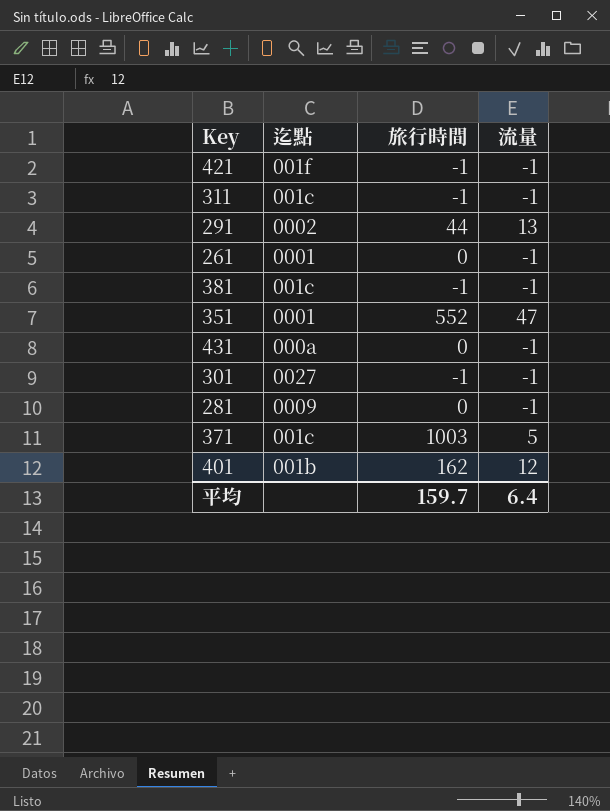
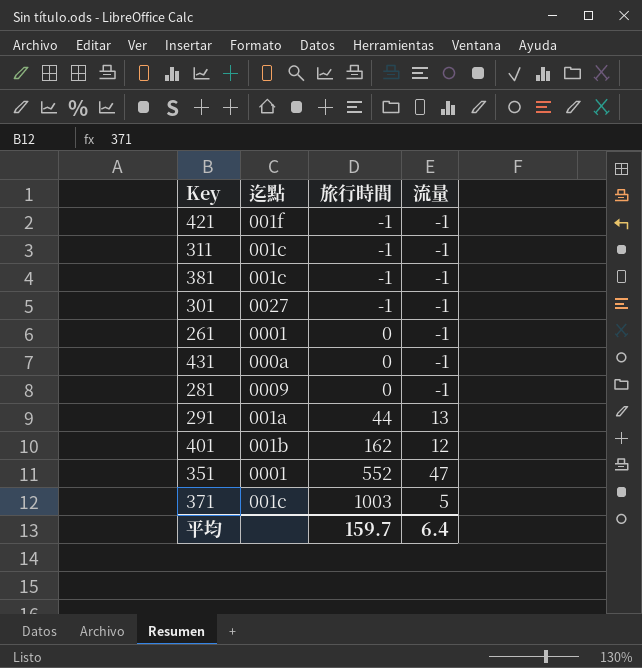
row order: none -> 旅行時間 ascending
291 | 迄點: 0002 -> 001a

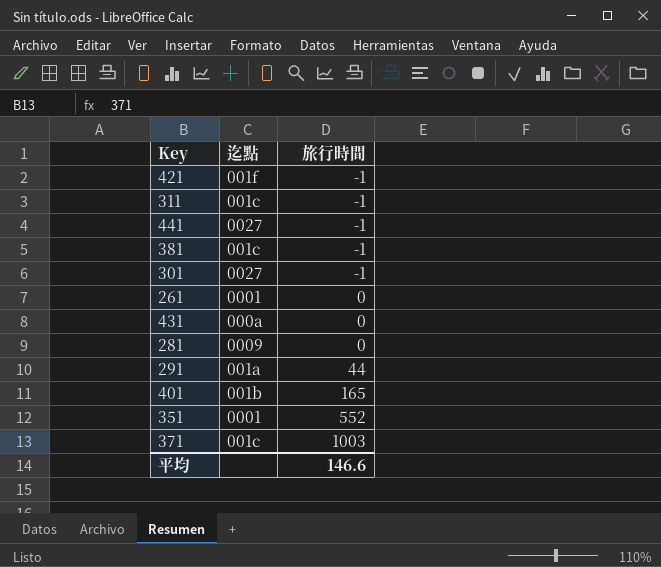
column 流量 | position: 4 -> none
row 441: none -> 0027 | -1
401 | 旅行時間: 162 -> 165
平均 | 旅行時間: 159.7 -> 146.6

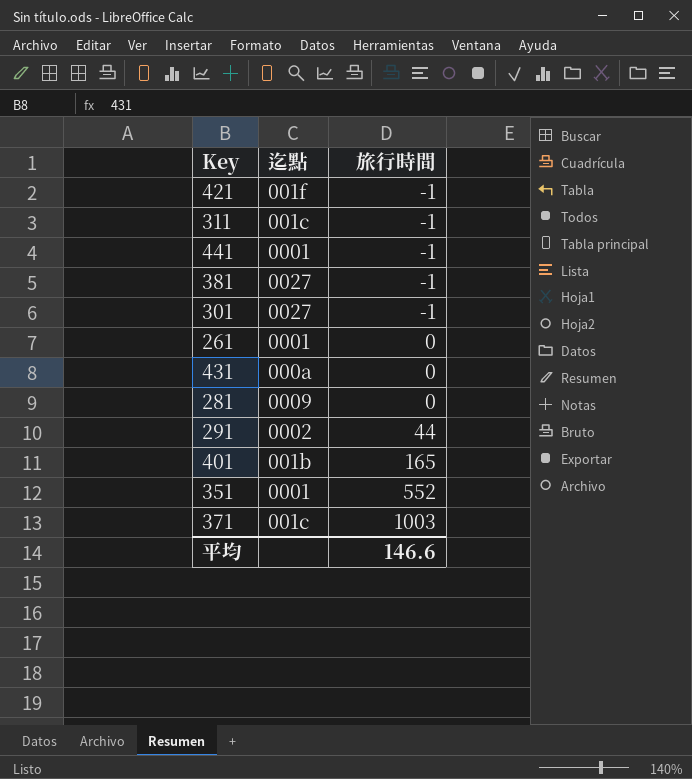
441 | 迄點: 0027 -> 0001
381 | 迄點: 001c -> 0027
291 | 迄點: 001a -> 0002

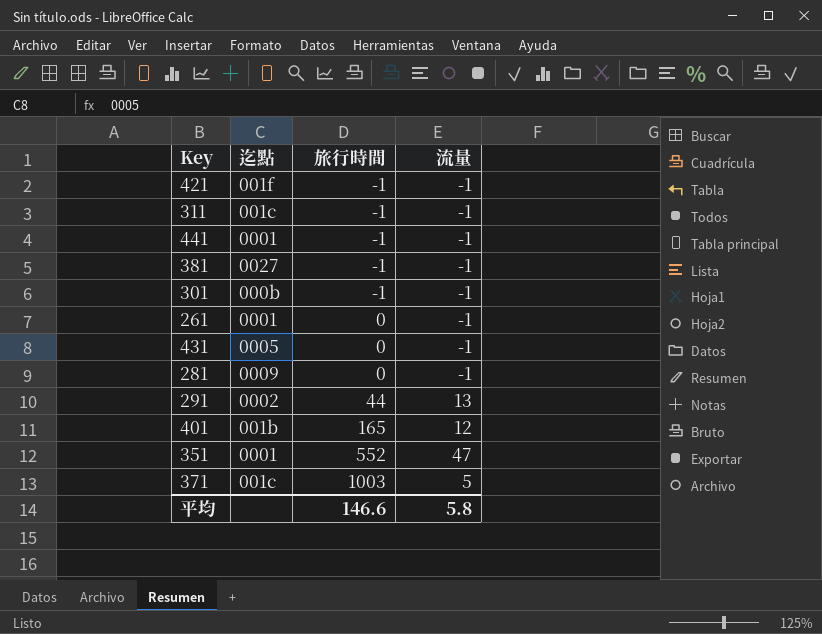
column 流量 | position: none -> 4
301 | 迄點: 0027 -> 000b
431 | 迄點: 000a -> 0005

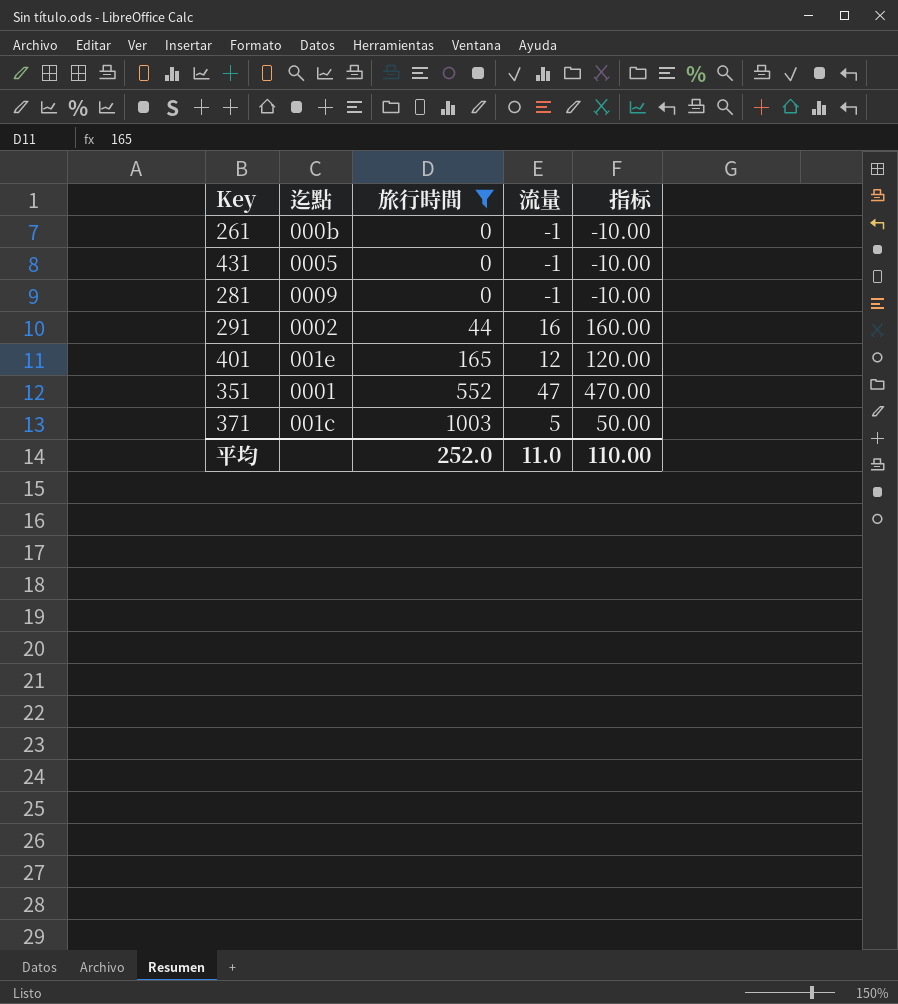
filter: none -> 旅行時間 != -1
column 指标 | formula: none -> [流量] * 10
261 | 迄點: 0001 -> 000b
291 | 流量: 13 -> 16
401 | 迄點: 001b -> 001e
平均 | 旅行時間: 146.6 -> 252.0
平均 | 流量: 5.8 -> 11.0

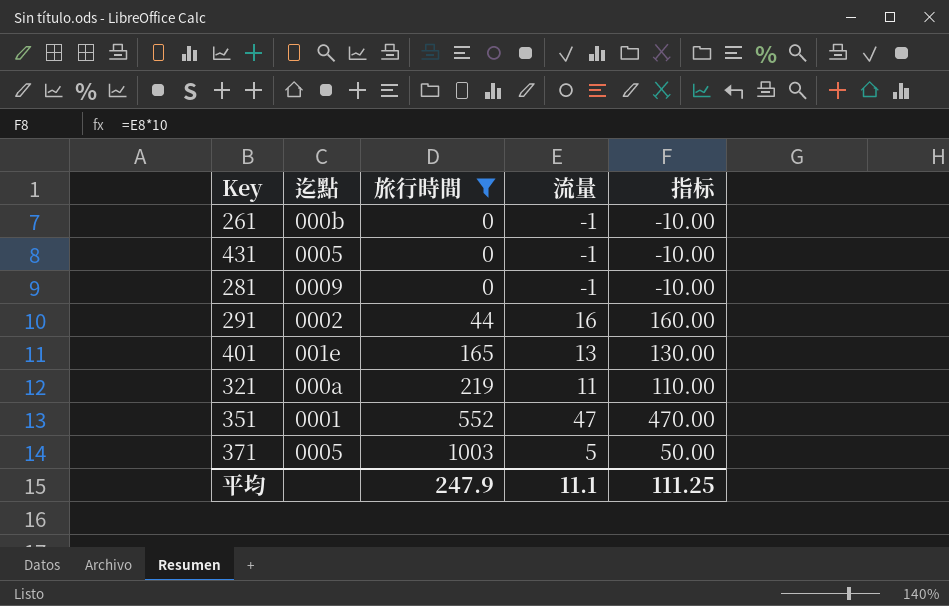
401 | 流量: 12 -> 13
401 | 指标: 120.00 -> 130.00
row 321: none -> 000a | 219 | 11 | 110.00
371 | 迄點: 001c -> 0005
平均 | 旅行時間: 252.0 -> 247.9
平均 | 流量: 11.0 -> 11.1
平均 | 指标: 110.00 -> 111.25

